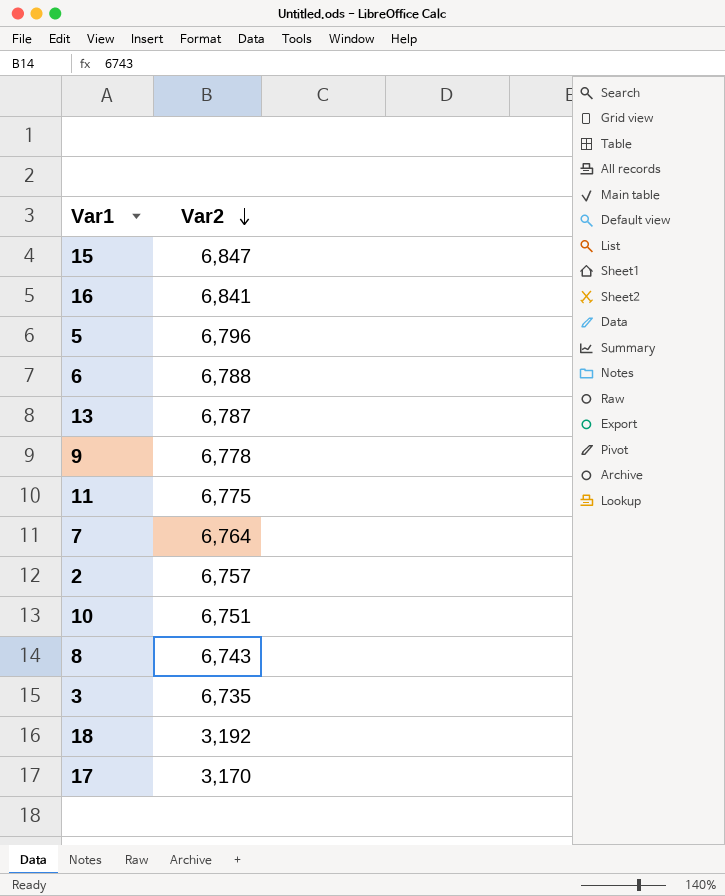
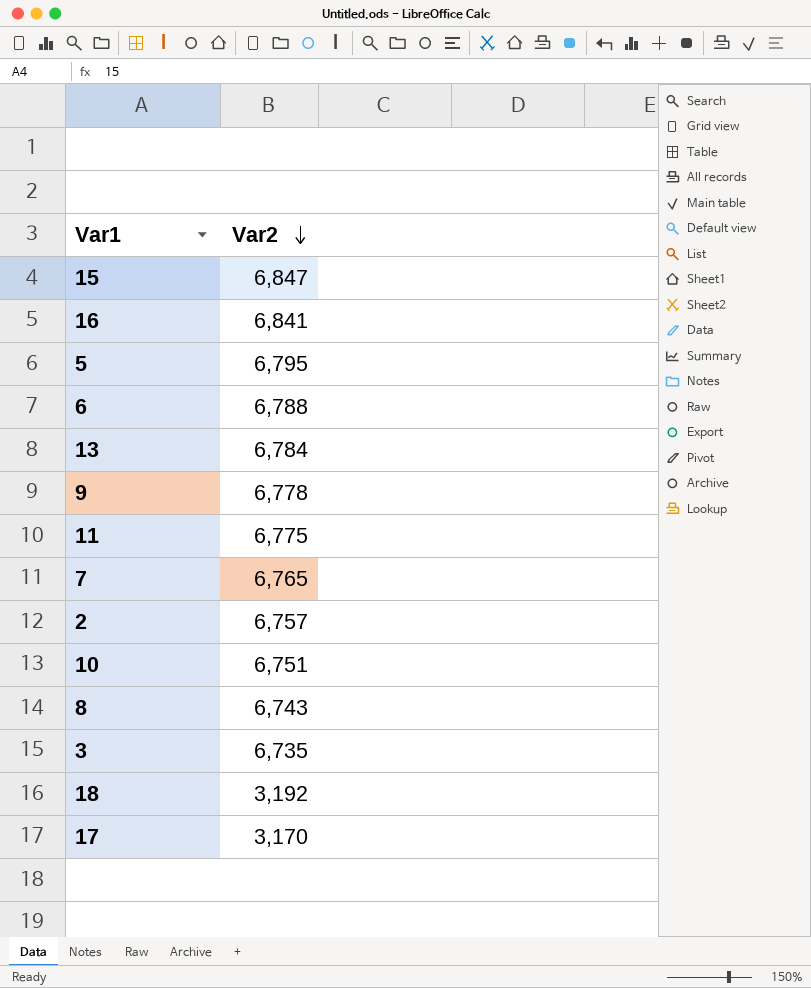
5 | Var2: 6,796 -> 6,795
13 | Var2: 6,787 -> 6,784
7 | Var2: 6,764 -> 6,765

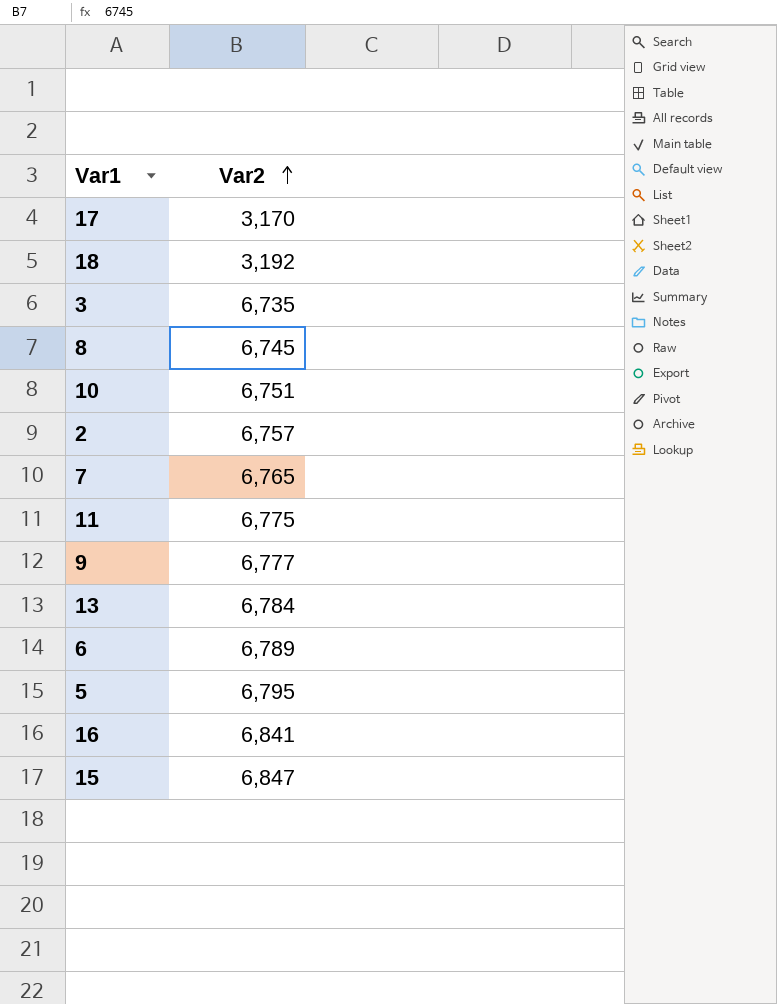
row order: Var2 descending -> Var2 ascending
8 | Var2: 6,743 -> 6,745
9 | Var2: 6,778 -> 6,777
6 | Var2: 6,788 -> 6,789

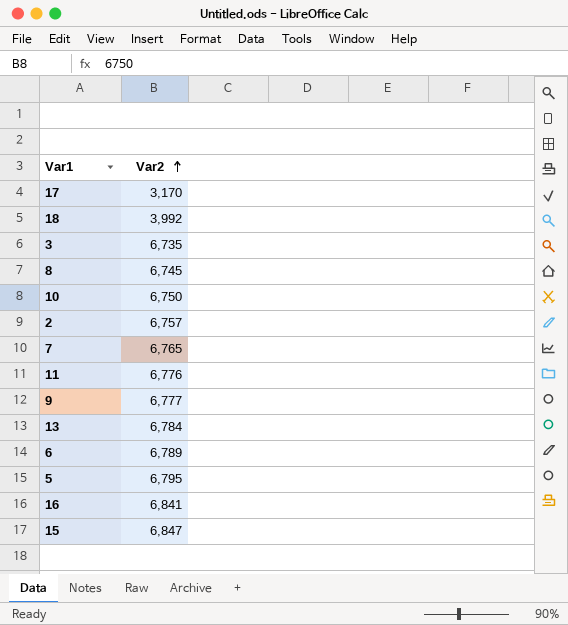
18 | Var2: 3,192 -> 3,992
10 | Var2: 6,751 -> 6,750
11 | Var2: 6,775 -> 6,776

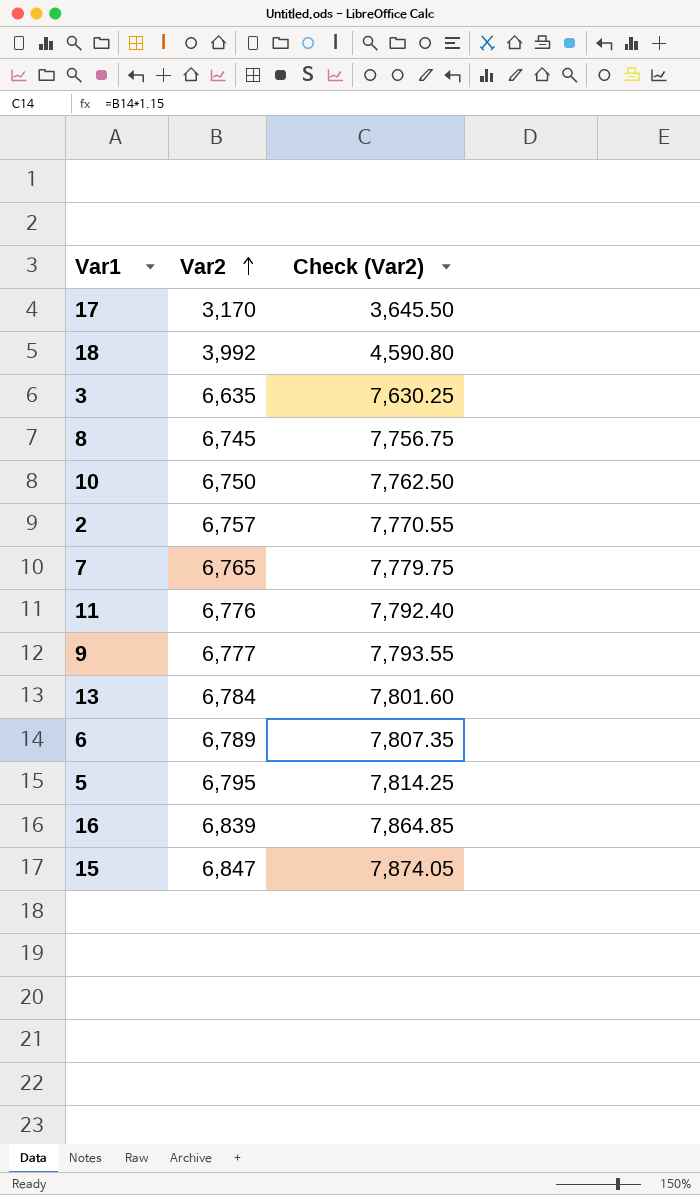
column Check (Var2) | formula: none -> [Var2] * 1.15
3 | Var2: 6,735 -> 6,635
16 | Var2: 6,841 -> 6,839

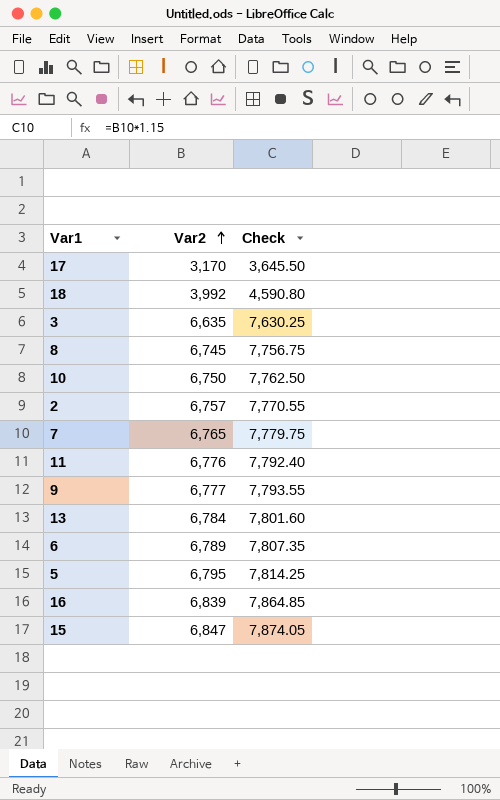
column name: Check (Var2) -> Check

